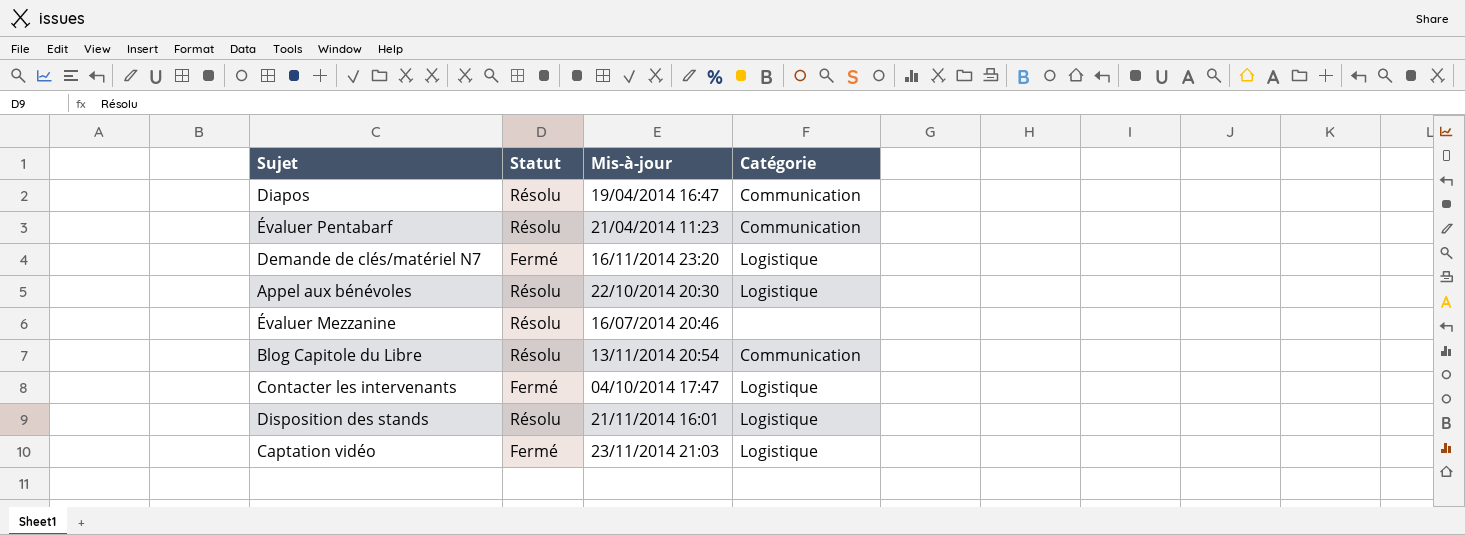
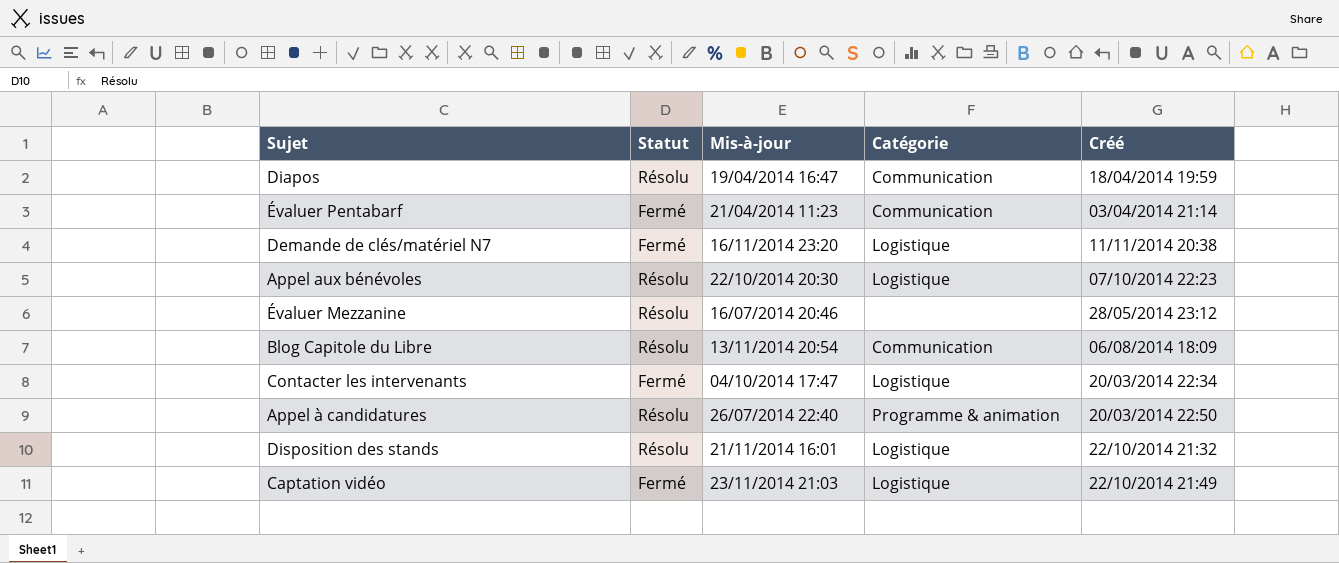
column Créé | position: none -> 5
Évaluer Pentabarf | Statut: Résolu -> Fermé
row Appel à candidatures: none -> Résolu | 26/07/2014 22:40 | Programme & animation | 20/03/2014 22:50

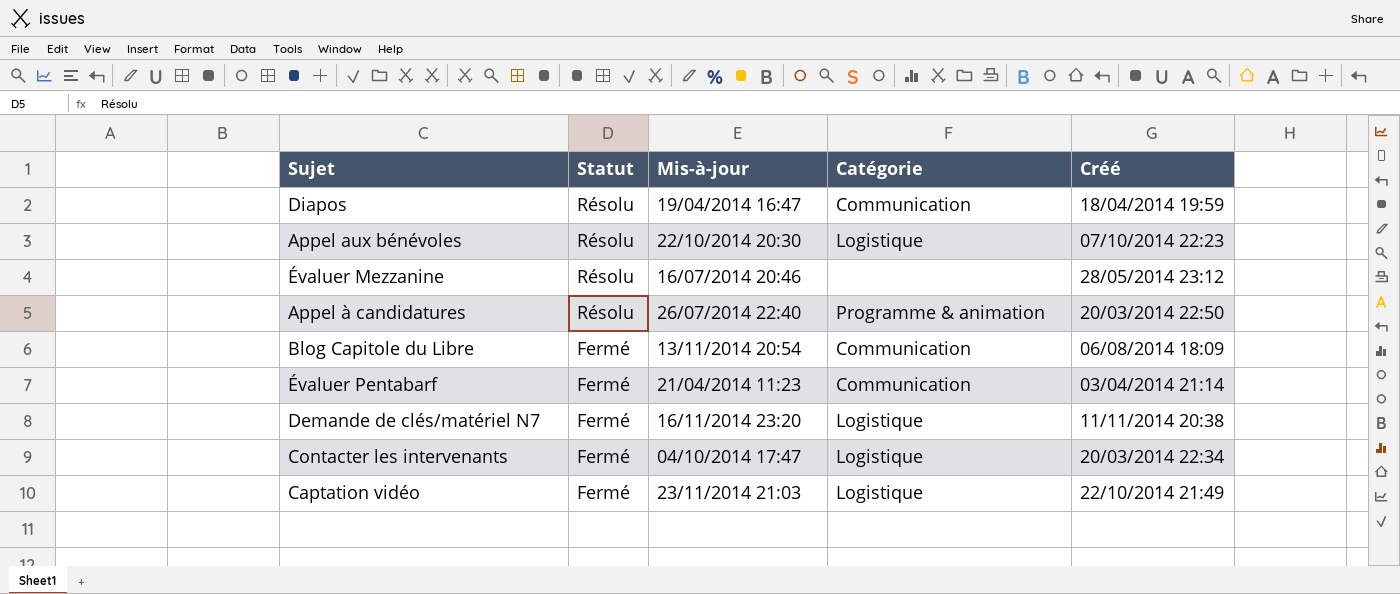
row order: none -> Statut descending
row Disposition des stands: Résolu | 21/11/2014 16:01 | Logistique | 22/10/2014 21:32 -> none
Blog Capitole du Libre | Statut: Résolu -> Fermé

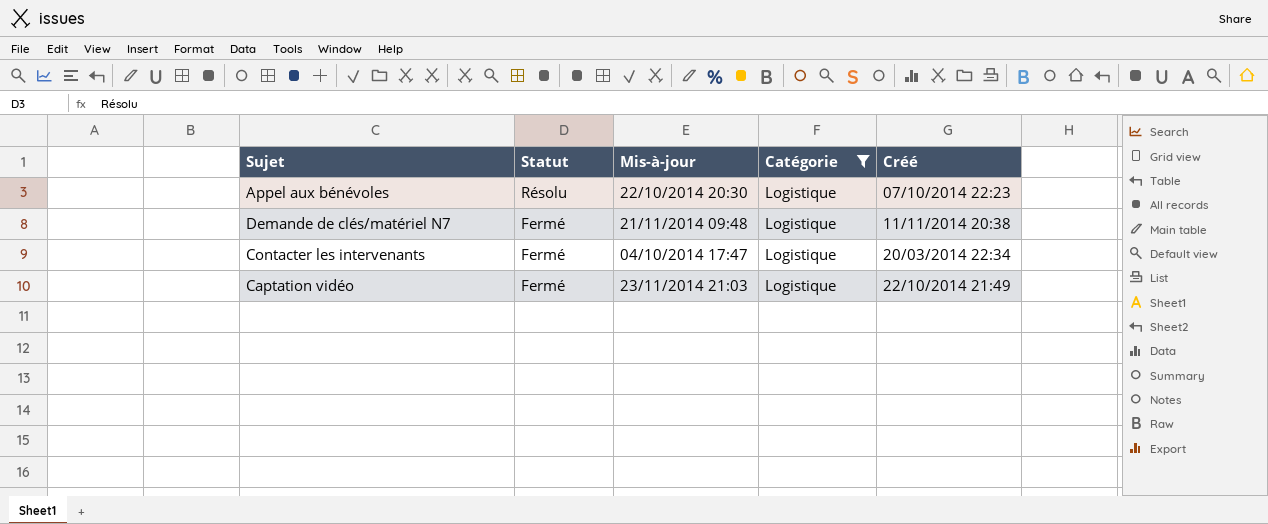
filter: none -> Catégorie = Logistique
Demande de clés/matériel N7 | Mis-à-jour: 16/11/2014 23:20 -> 21/11/2014 09:48

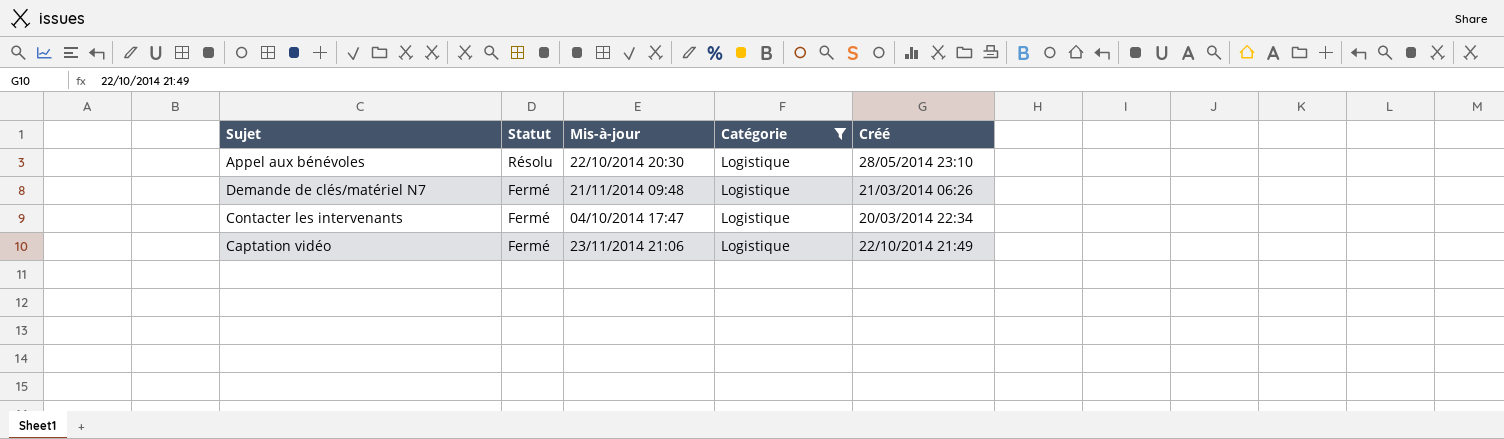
Appel aux bénévoles | Créé: 07/10/2014 22:23 -> 28/05/2014 23:10
Demande de clés/matériel N7 | Créé: 11/11/2014 20:38 -> 21/03/2014 06:26
Captation vidéo | Mis-à-jour: 23/11/2014 21:03 -> 23/11/2014 21:06

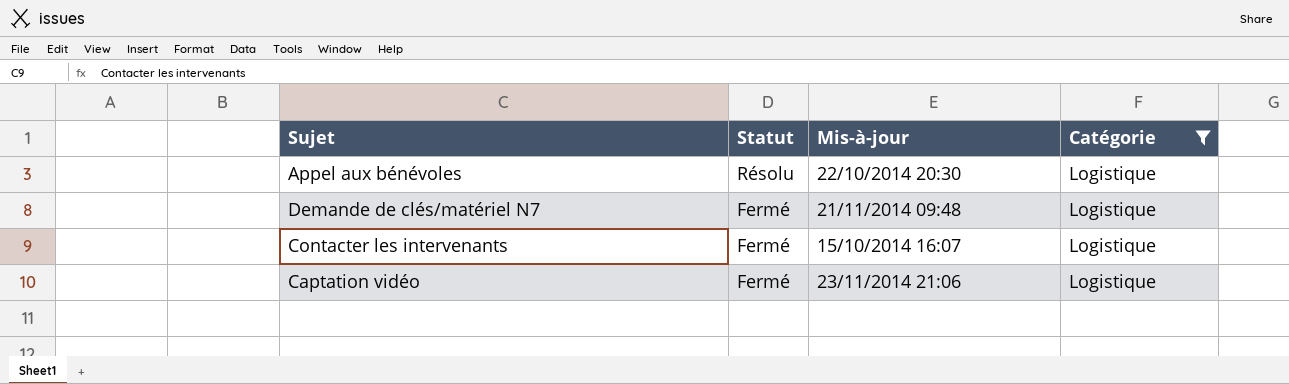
column Créé | position: 5 -> none
Contacter les intervenants | Mis-à-jour: 04/10/2014 17:47 -> 15/10/2014 16:07

